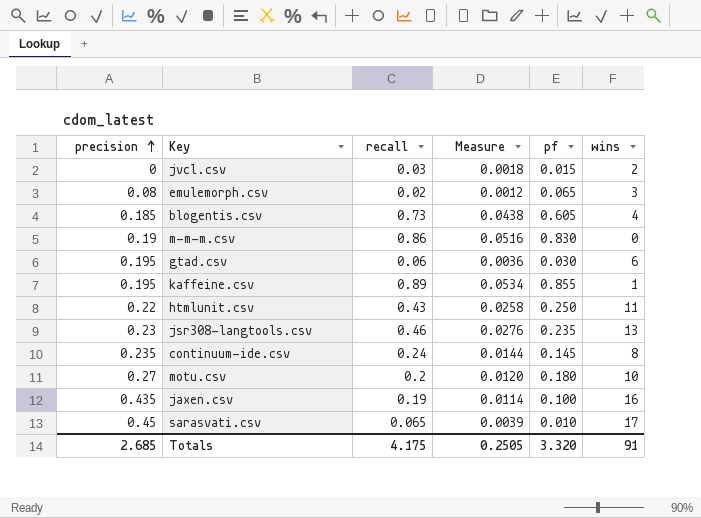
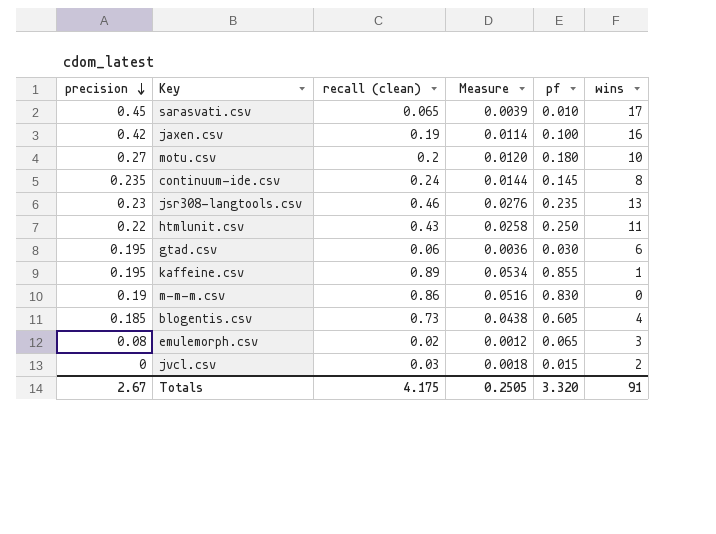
row order: precision ascending -> precision descending
column name: recall -> recall (clean)
jaxen.csv | precision: 0.435 -> 0.42
Totals | precision: 2.685 -> 2.67

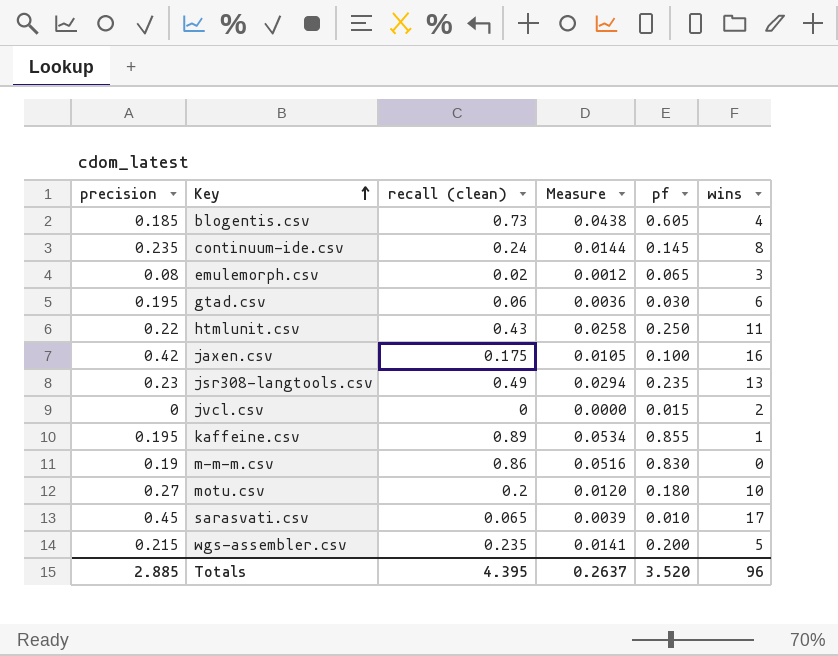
row order: precision descending -> Key ascending
jaxen.csv | recall (clean): 0.19 -> 0.175
jaxen.csv | Measure: 0.0114 -> 0.0105
jsr308-langtools.csv | recall (clean): 0.46 -> 0.49
jsr308-langtools.csv | Measure: 0.0276 -> 0.0294
jvcl.csv | recall (clean): 0.03 -> 0
jvcl.csv | Measure: 0.0018 -> 0.0000
row wgs-assembler.csv: none -> 0.215 | 0.235 | 0.0141 | 0.200 | 5
Totals | precision: 2.67 -> 2.885
Totals | recall (clean): 4.175 -> 4.395
Totals | Measure: 0.2505 -> 0.2637
Totals | pf: 3.320 -> 3.520
Totals | wins: 91 -> 96

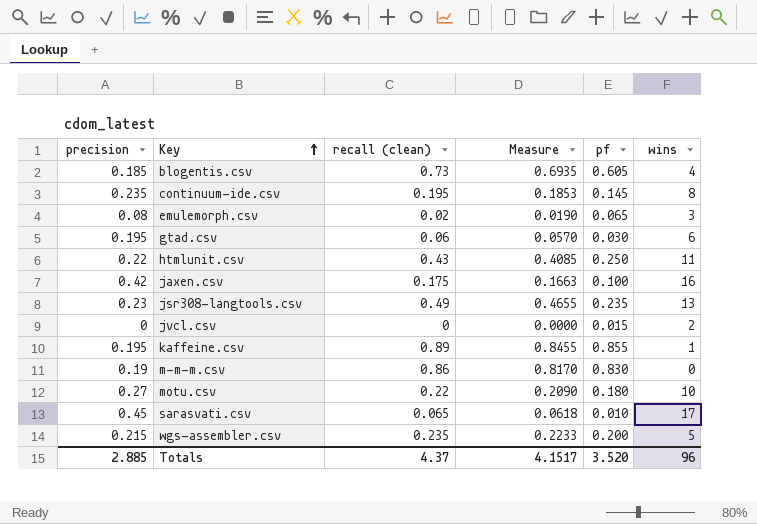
column Measure | formula: [recall (clean)] * 0.06 -> [recall (clean)] * 0.95
continuum-ide.csv | recall (clean): 0.24 -> 0.195
motu.csv | recall (clean): 0.2 -> 0.22
Totals | recall (clean): 4.395 -> 4.37
Totals | Measure: 0.2637 -> 4.1517

